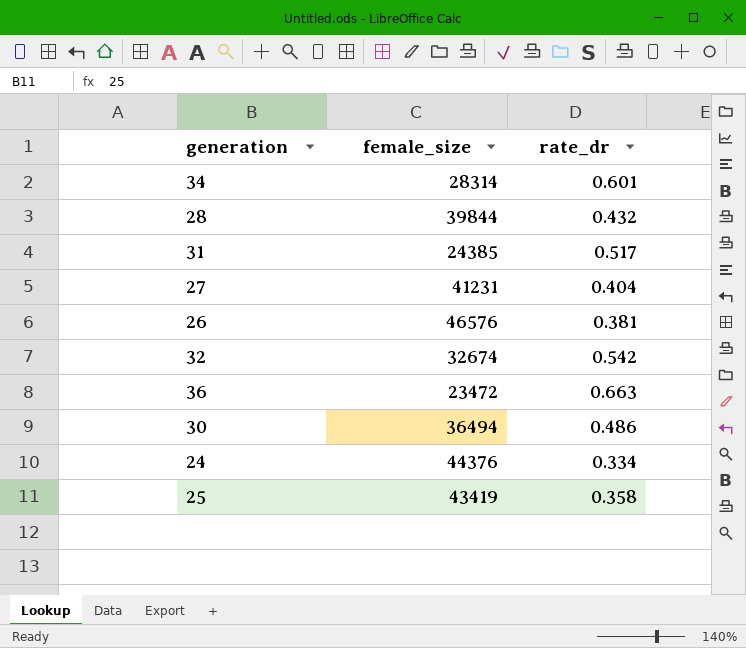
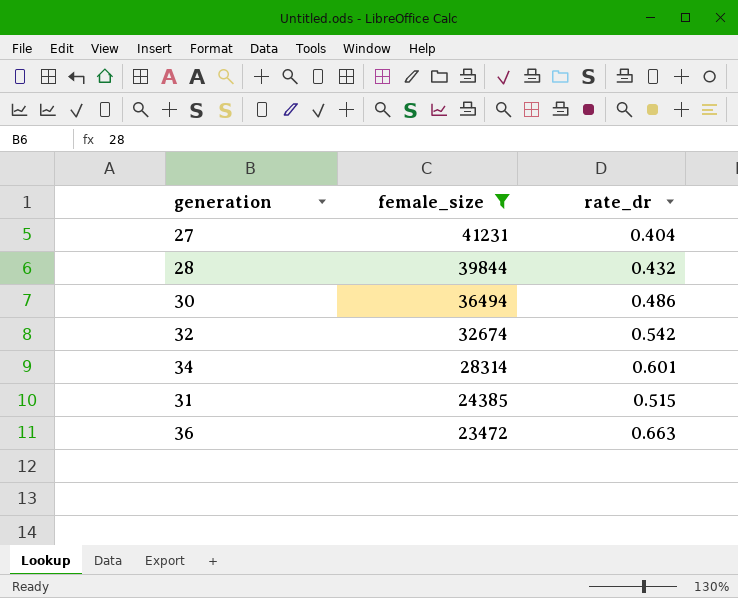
filter: none -> female_size <= 41231
row order: none -> female_size descending
31 | rate_dr: 0.517 -> 0.515

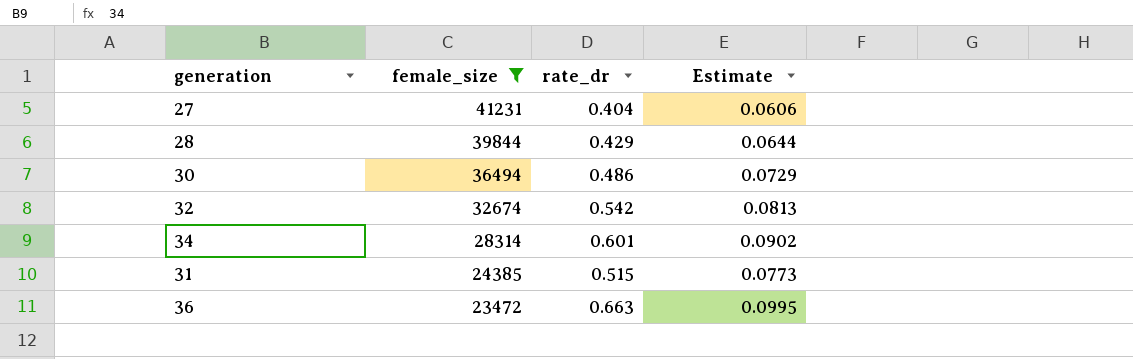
column Estimate | formula: none -> [rate_dr] * 0.15
28 | rate_dr: 0.432 -> 0.429

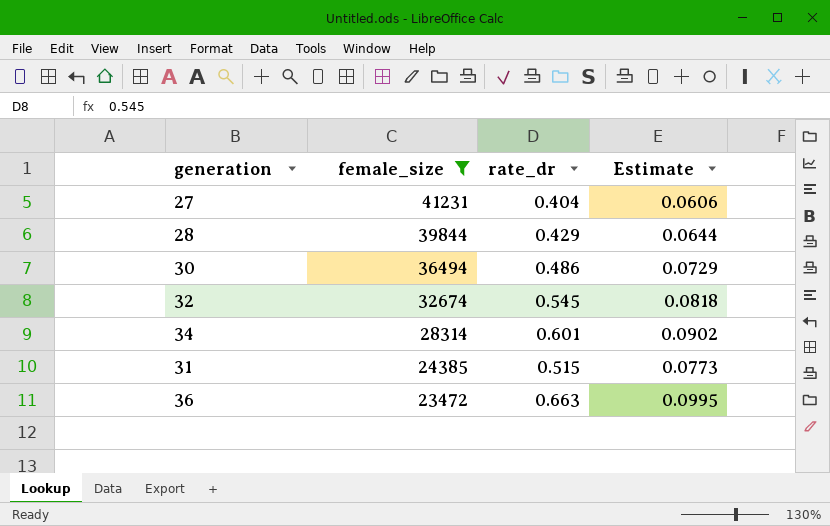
32 | rate_dr: 0.542 -> 0.545
32 | Estimate: 0.0813 -> 0.0818

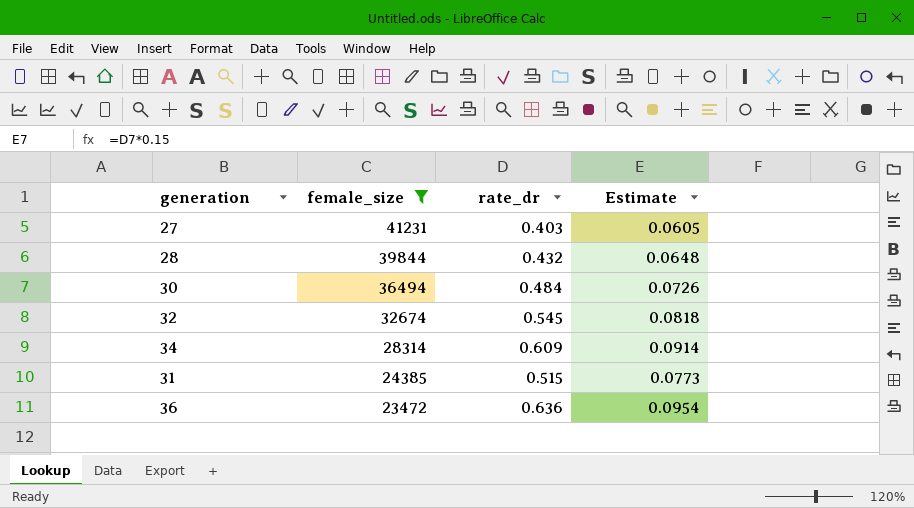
27 | rate_dr: 0.404 -> 0.403
27 | Estimate: 0.0606 -> 0.0605
28 | rate_dr: 0.429 -> 0.432
28 | Estimate: 0.0644 -> 0.0648
30 | rate_dr: 0.486 -> 0.484
30 | Estimate: 0.0729 -> 0.0726
34 | rate_dr: 0.601 -> 0.609
34 | Estimate: 0.0902 -> 0.0914
36 | rate_dr: 0.663 -> 0.636
36 | Estimate: 0.0995 -> 0.0954

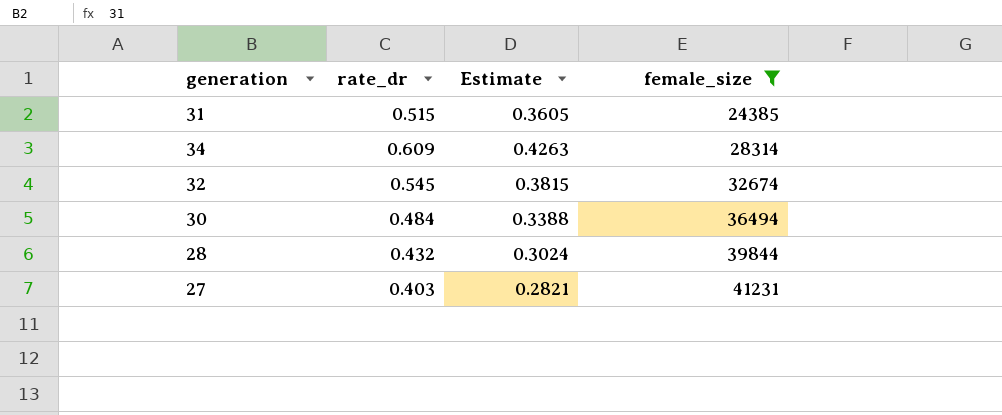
row order: female_size descending -> female_size ascending
column Estimate | formula: [rate_dr] * 0.15 -> [rate_dr] * 0.7
column female_size | position: 2 -> 4
row 36: 23472 | 0.636 | 0.0954 -> none

